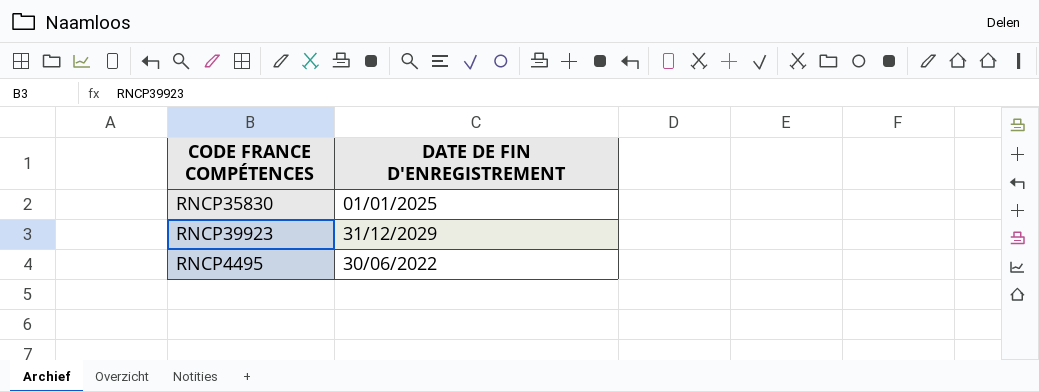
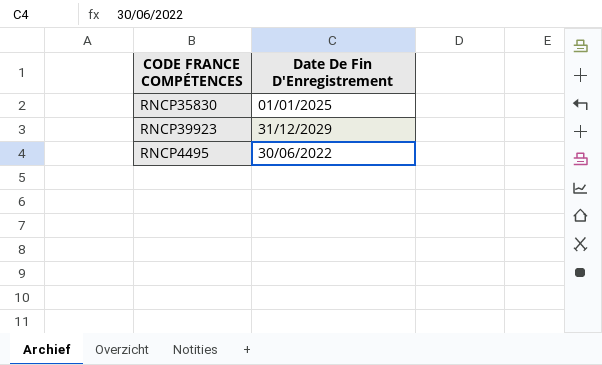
column name: DATE DE FIN D'ENREGISTREMENT -> Date De Fin D'Enregistrement

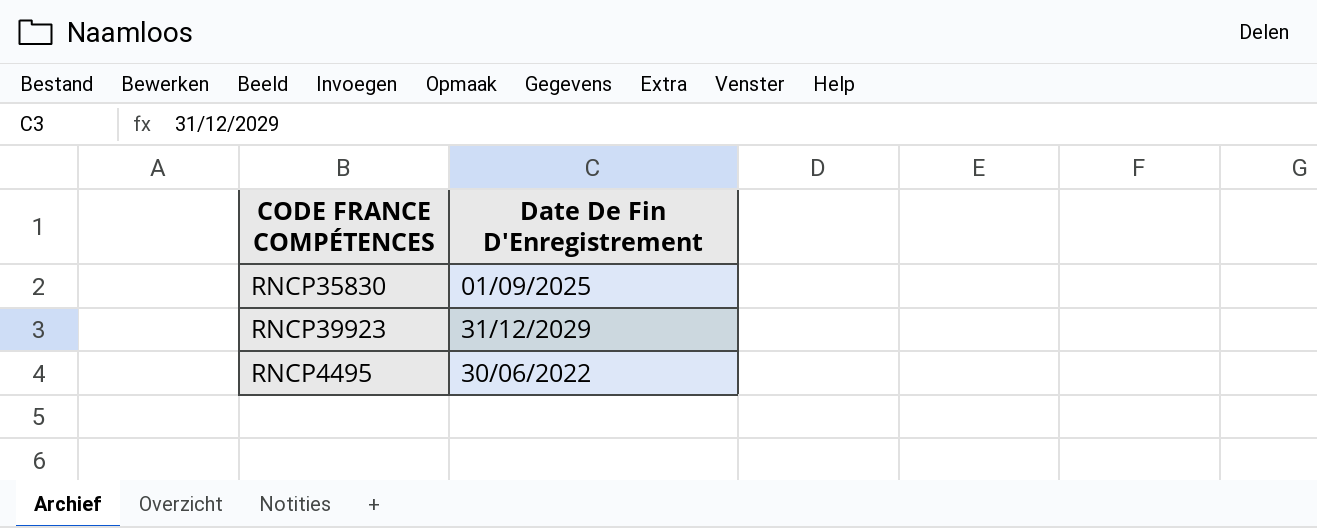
RNCP35830 | Date De Fin D'Enregistrement: 01/01/2025 -> 01/09/2025

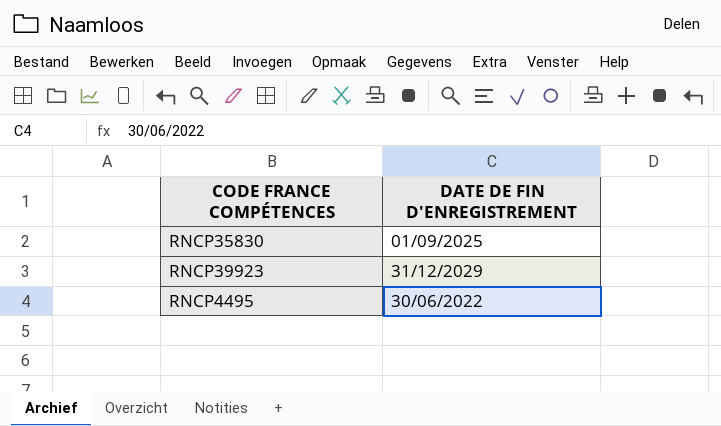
column name: Date De Fin D'Enregistrement -> DATE DE FIN D'ENREGISTREMENT

